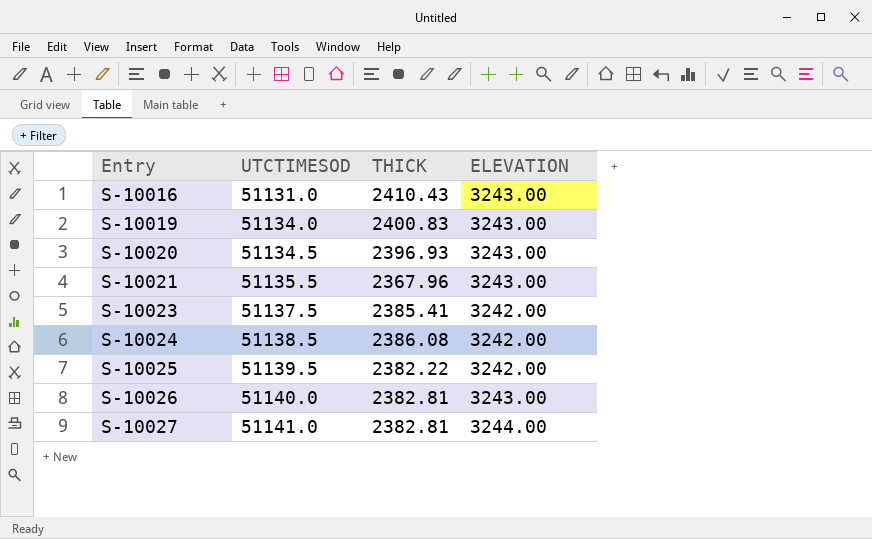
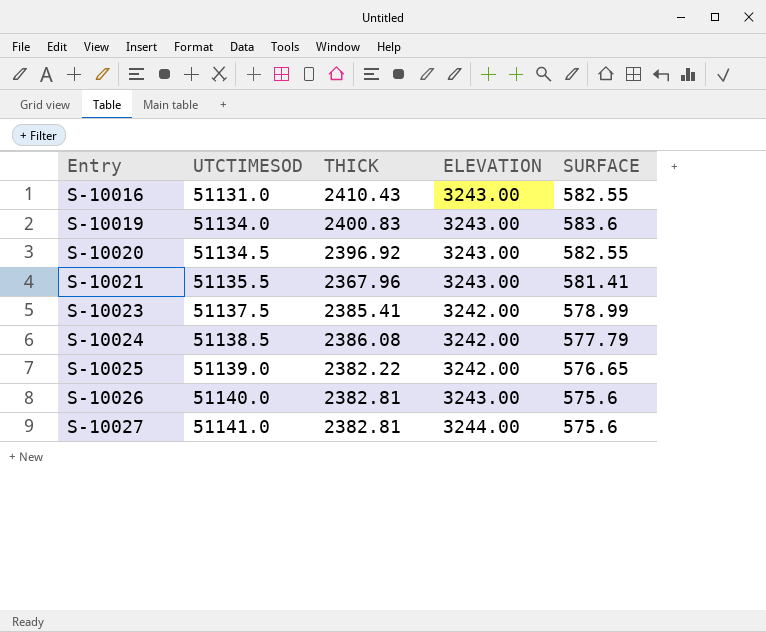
column SURFACE | position: none -> 5
S-10020 | THICK: 2396.93 -> 2396.92
S-10025 | UTCTIMESOD: 51139.5 -> 51139.0

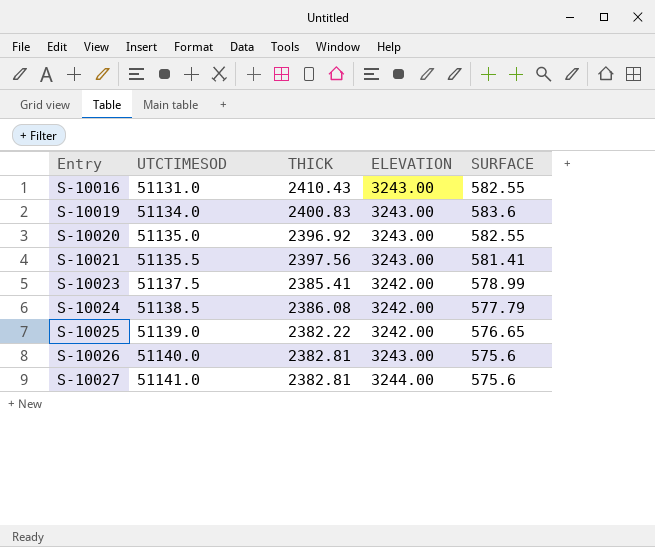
S-10020 | UTCTIMESOD: 51134.5 -> 51135.0
S-10021 | THICK: 2367.96 -> 2397.56

